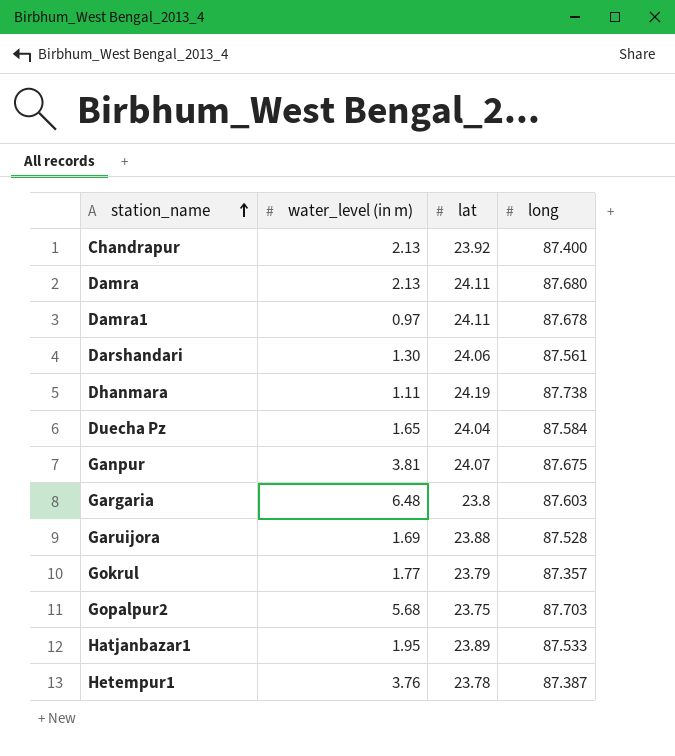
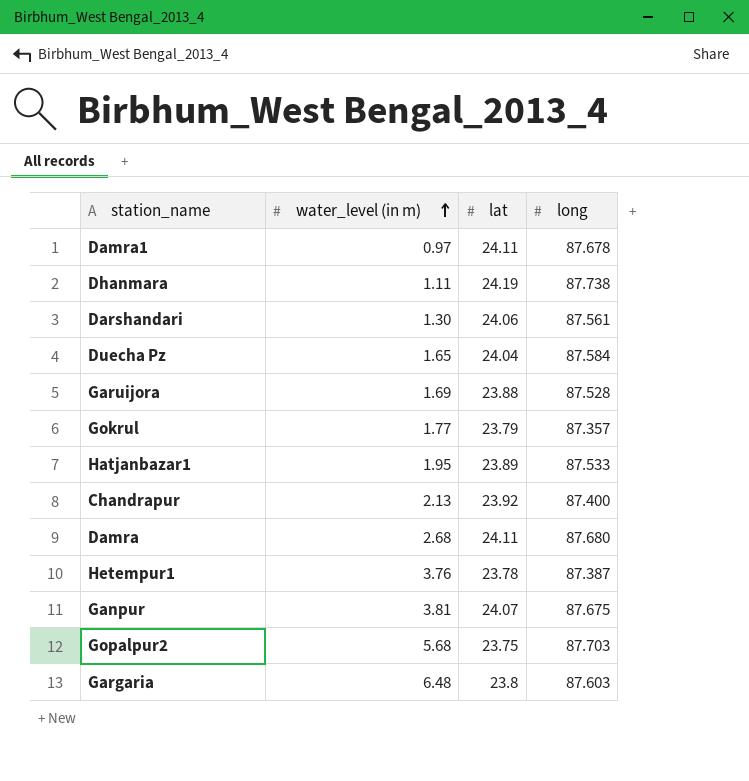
row order: station_name ascending -> water_level (in m) ascending
Damra | water_level (in m): 2.13 -> 2.68

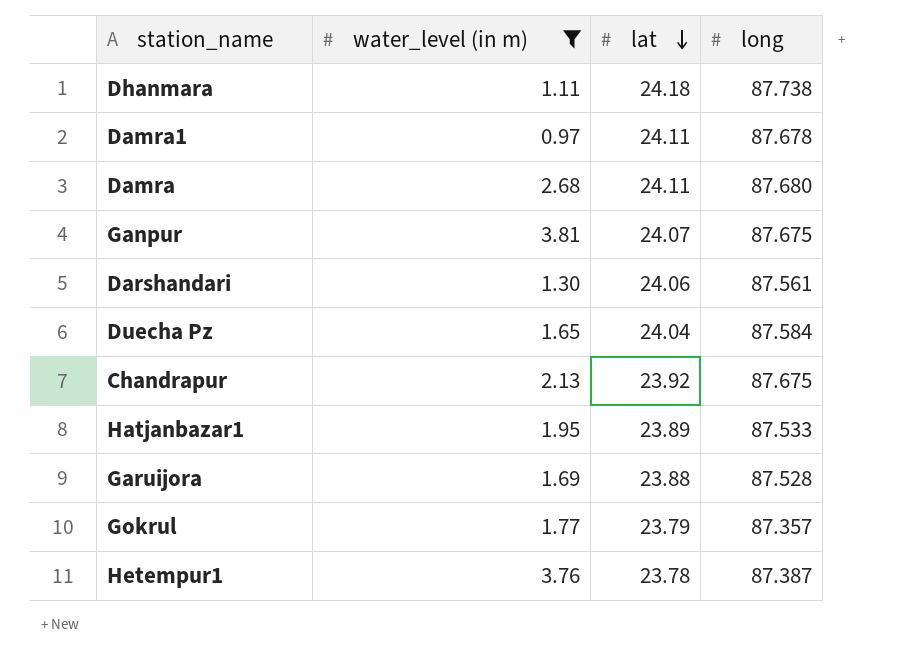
filter: none -> water_level (in m) <= 3.81
row order: water_level (in m) ascending -> lat descending
Dhanmara | lat: 24.19 -> 24.18
Chandrapur | long: 87.400 -> 87.675

